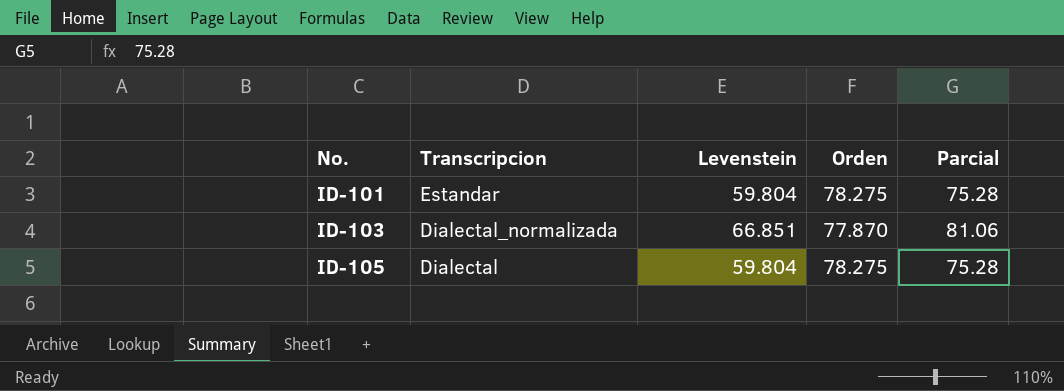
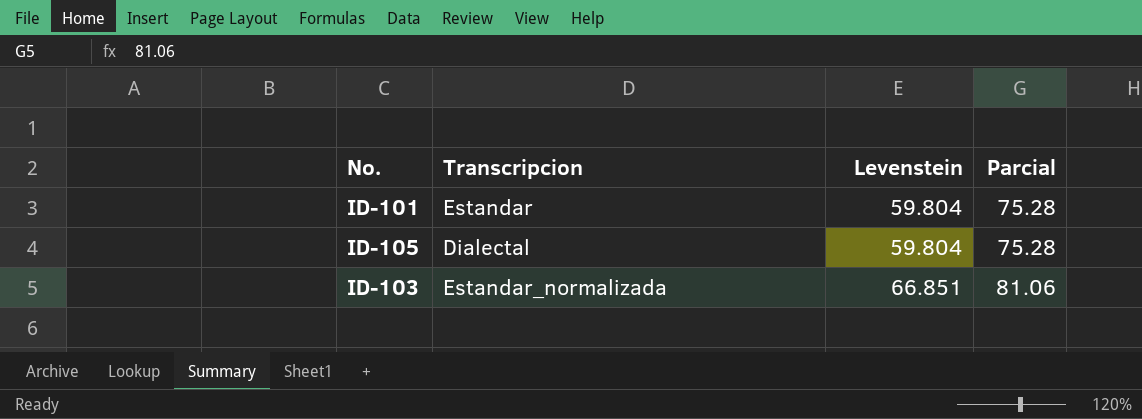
row order: No. ascending -> Levenstein ascending
column Orden | position: 4 -> none
ID-103 | Transcripcion: Dialectal_normalizada -> Estandar_normalizada

